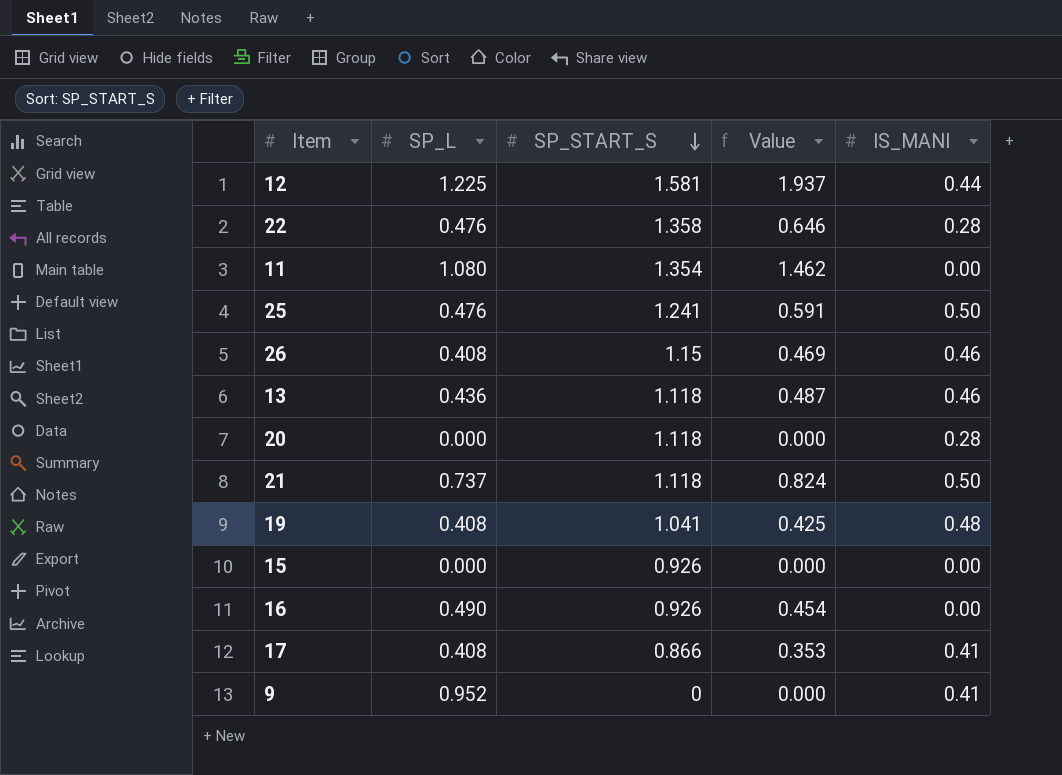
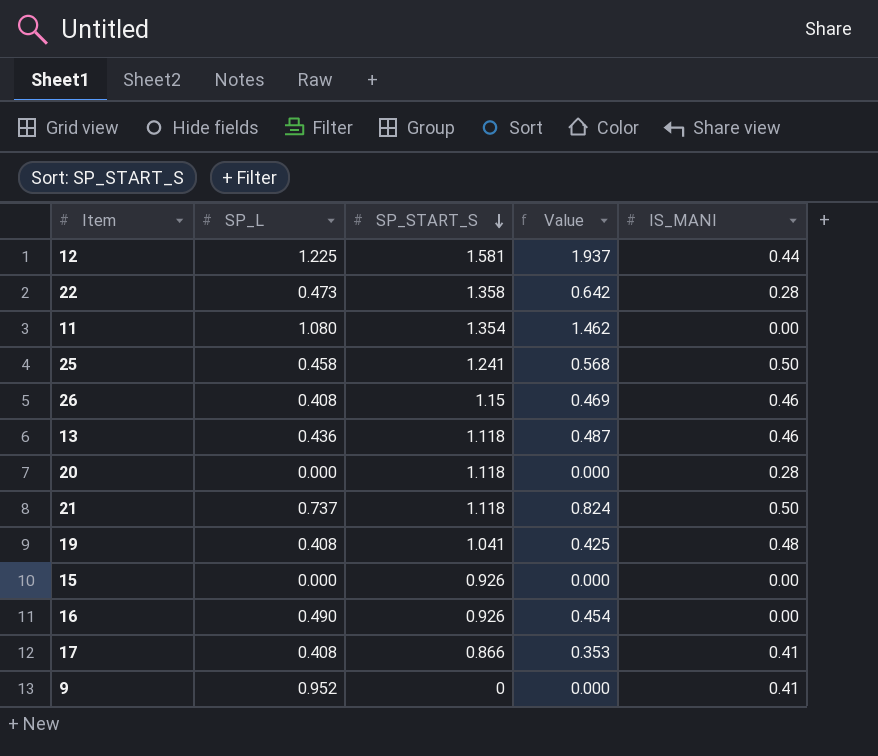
22 | SP_L: 0.476 -> 0.473
22 | Value: 0.646 -> 0.642
25 | SP_L: 0.476 -> 0.458
25 | Value: 0.591 -> 0.568

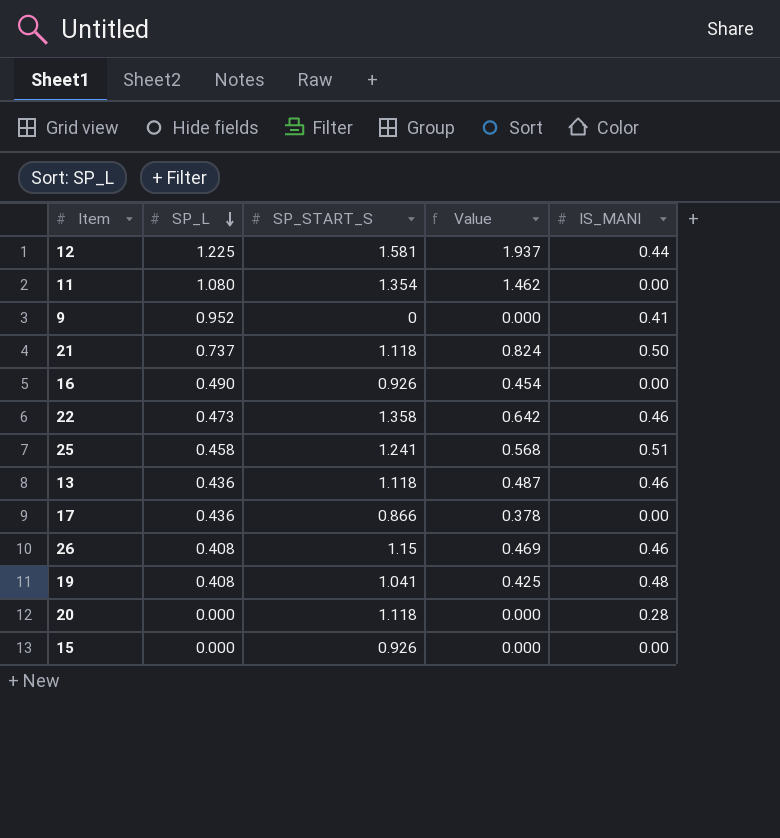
row order: SP_START_S descending -> SP_L descending
22 | IS_MANI: 0.28 -> 0.46
25 | IS_MANI: 0.50 -> 0.51
17 | SP_L: 0.408 -> 0.436
17 | Value: 0.353 -> 0.378
17 | IS_MANI: 0.41 -> 0.00

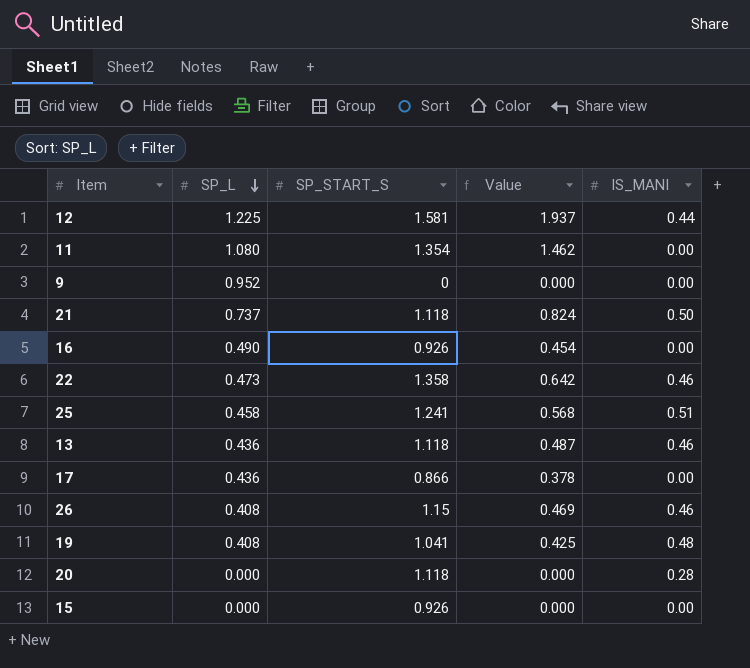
9 | IS_MANI: 0.41 -> 0.00

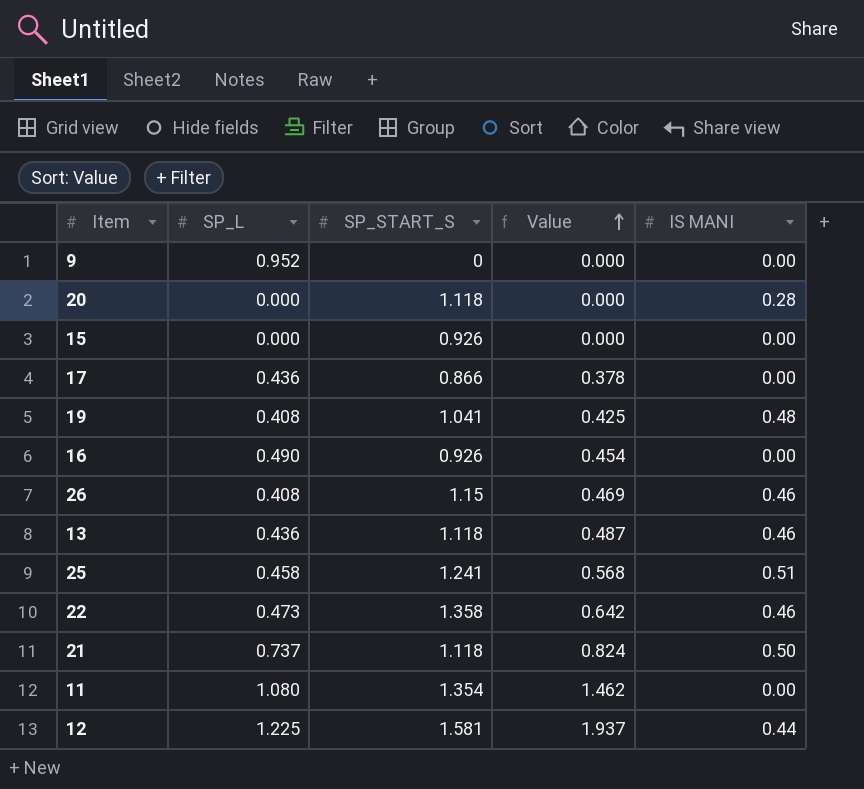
row order: SP_L descending -> Value ascending
column name: IS_MANI -> IS MANI

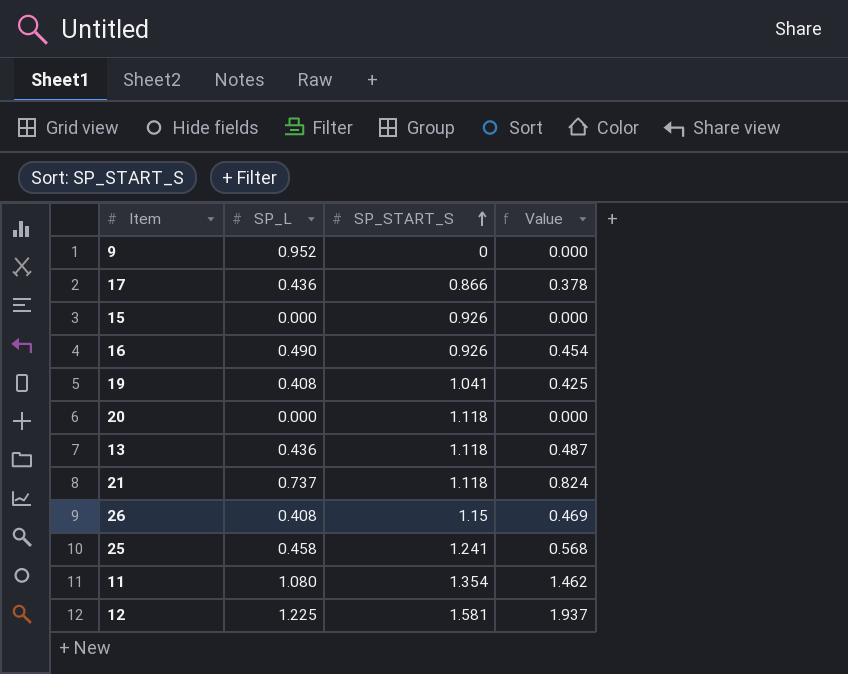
row order: Value ascending -> SP_START_S ascending
column IS MANI | position: 5 -> none
row 22: 0.473 | 1.358 | 0.642 | 0.46 -> none

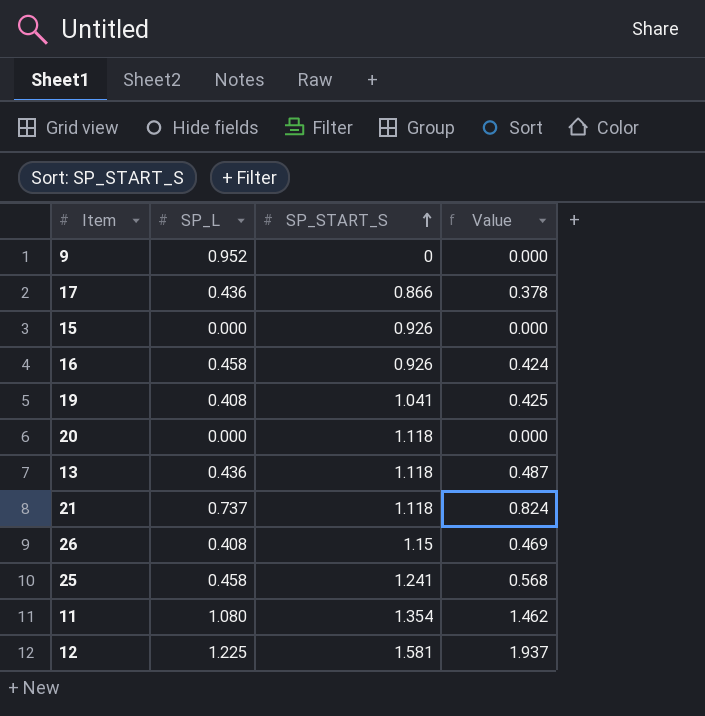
16 | SP_L: 0.490 -> 0.458
16 | Value: 0.454 -> 0.424

